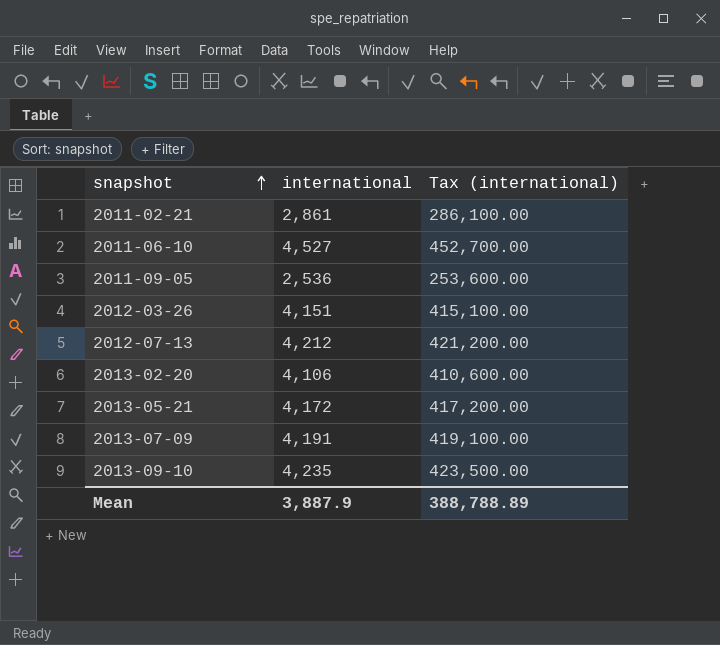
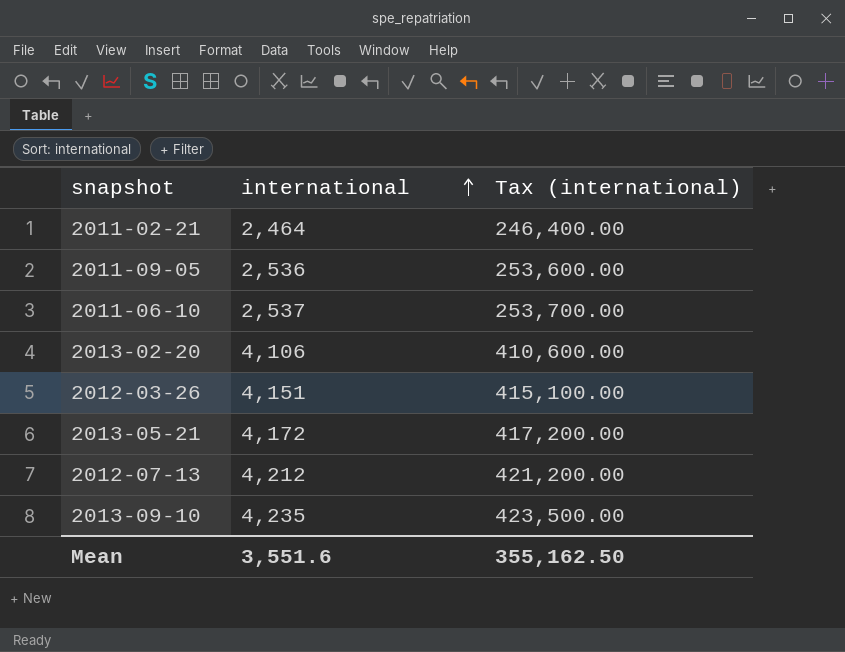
row order: snapshot ascending -> international ascending
row 2013-07-09: 4,191 | 419,100.00 -> none
2011-02-21 | international: 2,861 -> 2,464
2011-02-21 | Tax (international): 286,100.00 -> 246,400.00
2011-06-10 | international: 4,527 -> 2,537
2011-06-10 | Tax (international): 452,700.00 -> 253,700.00
Mean | international: 3,887.9 -> 3,551.6
Mean | Tax (international): 388,788.89 -> 355,162.50

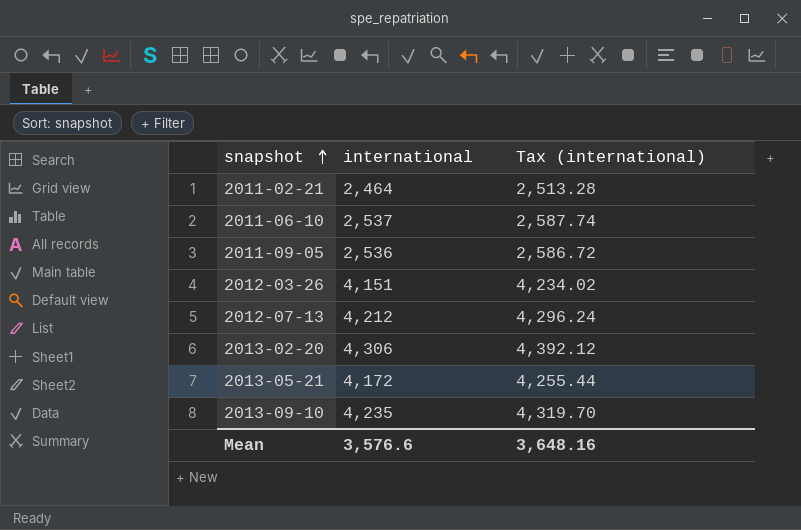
row order: international ascending -> snapshot ascending
column Tax (international) | formula: [international] * 100 -> [international] * 1.02
2013-02-20 | international: 4,106 -> 4,306
Mean | international: 3,551.6 -> 3,576.6
Mean | Tax (international): 355,162.50 -> 3,648.16

